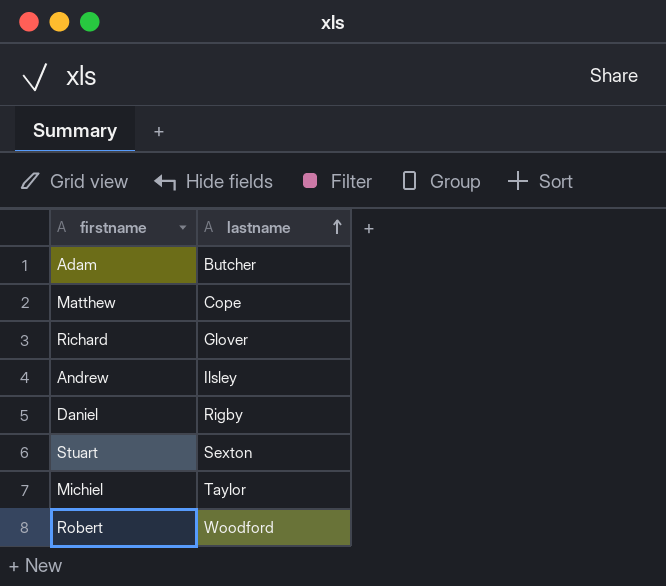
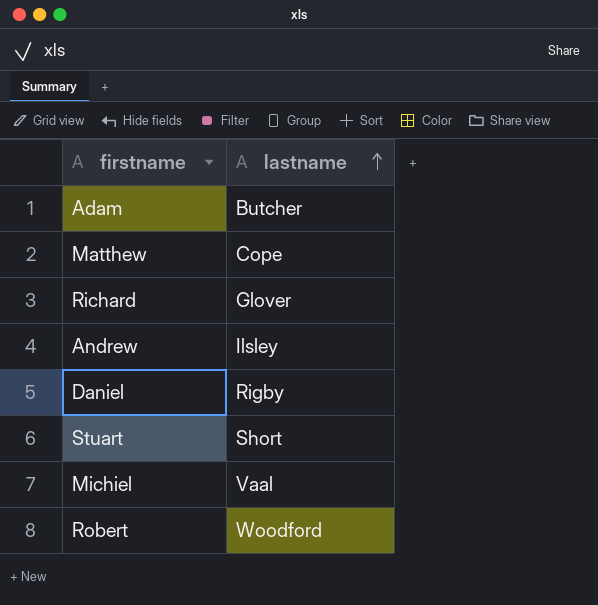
Stuart | lastname: Sexton -> Short
Michiel | lastname: Taylor -> Vaal

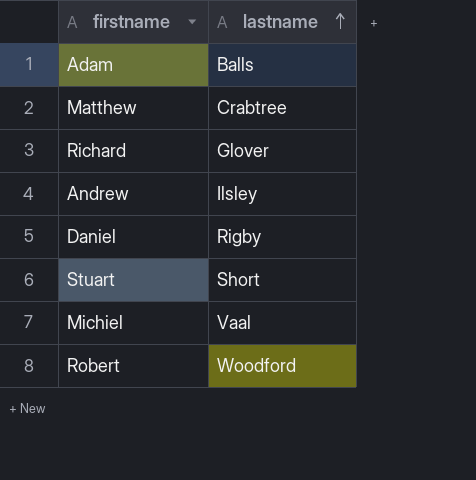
Adam | lastname: Butcher -> Balls
Matthew | lastname: Cope -> Crabtree

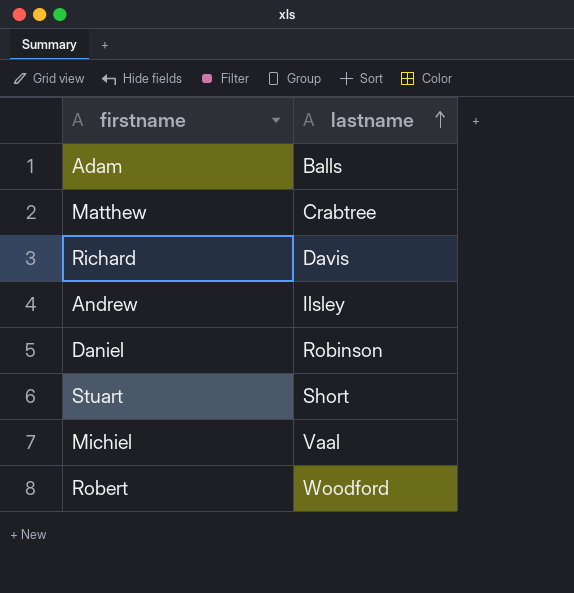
Richard | lastname: Glover -> Davis
Daniel | lastname: Rigby -> Robinson

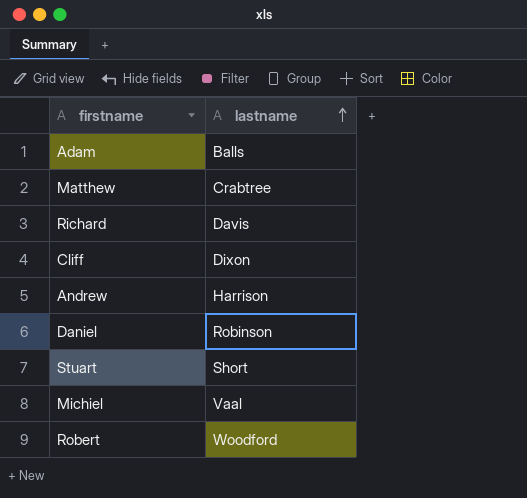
row Cliff: none -> Dixon
Andrew | lastname: Ilsley -> Harrison

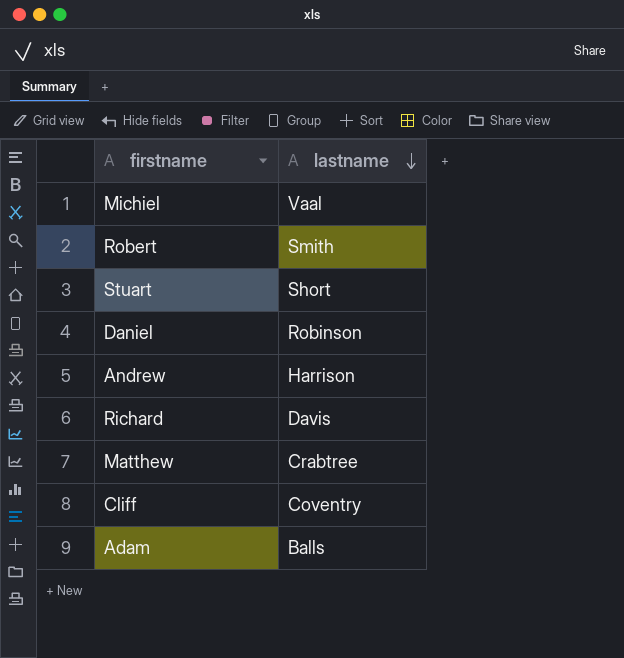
row order: lastname ascending -> lastname descending
Robert | lastname: Woodford -> Smith
Cliff | lastname: Dixon -> Coventry

